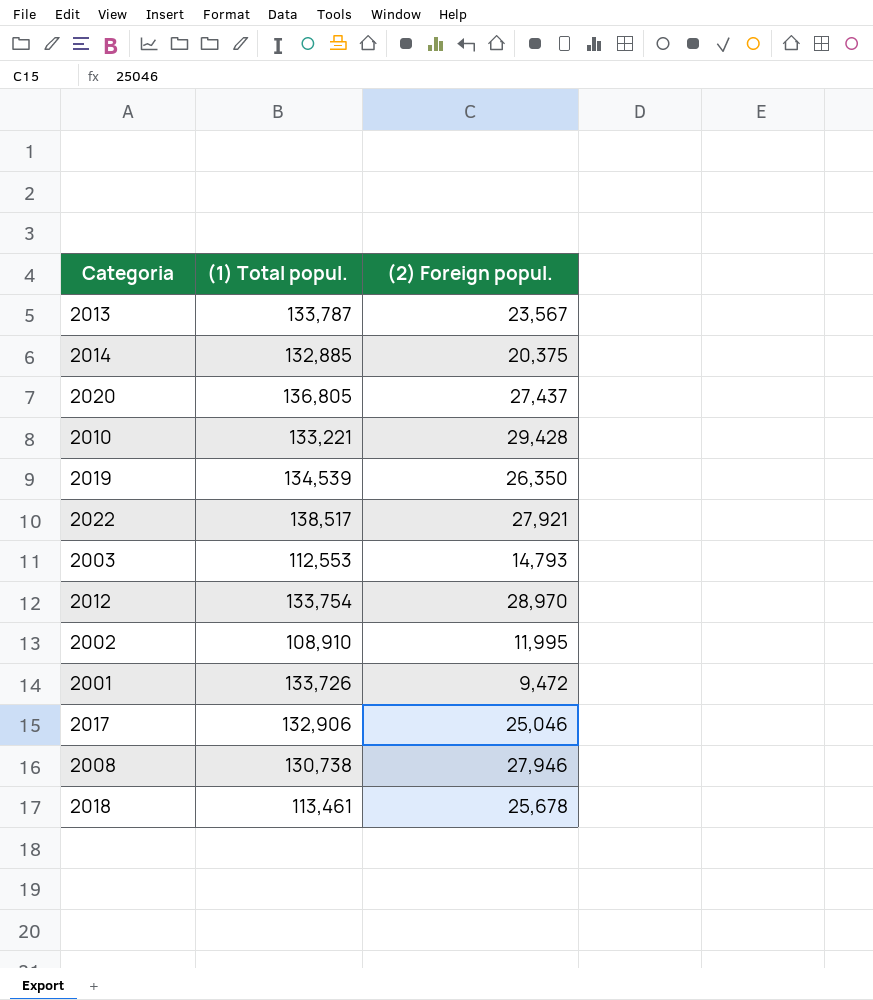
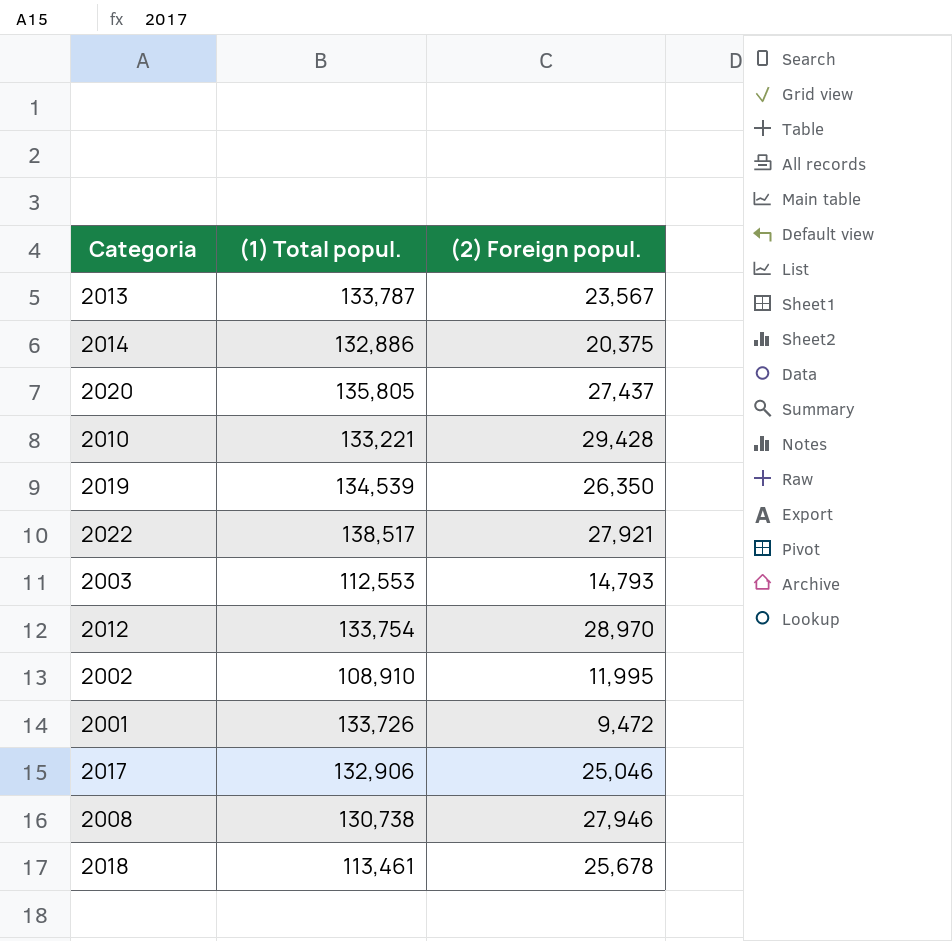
2014 | (1) Total popul.: 132,885 -> 132,886
2020 | (1) Total popul.: 136,805 -> 135,805

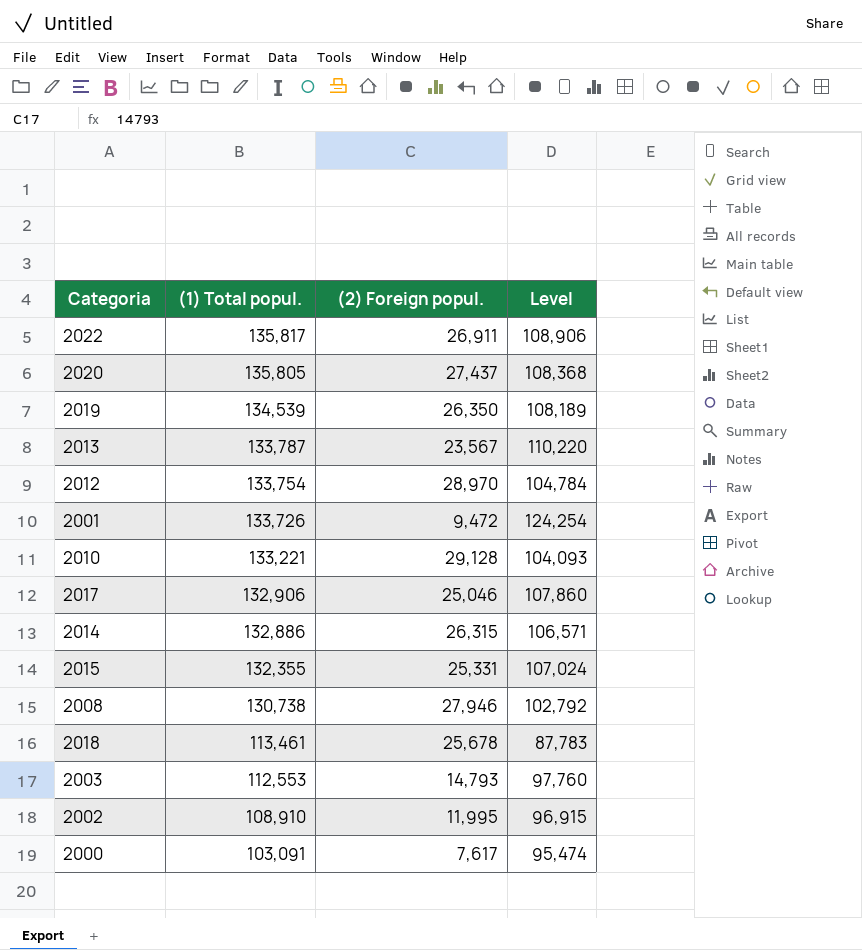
row order: none -> (1) Total popul. descending
column Level | formula: none -> [(1) Total popul.] - [(2) Foreign popul.]
2022 | (1) Total popul.: 138,517 -> 135,817
2022 | (2) Foreign popul.: 27,921 -> 26,911
2010 | (2) Foreign popul.: 29,428 -> 29,128
2014 | (2) Foreign popul.: 20,375 -> 26,315
row 2015: none -> 132,355 | 25,331 | 107,024
row 2000: none -> 103,091 | 7,617 | 95,474

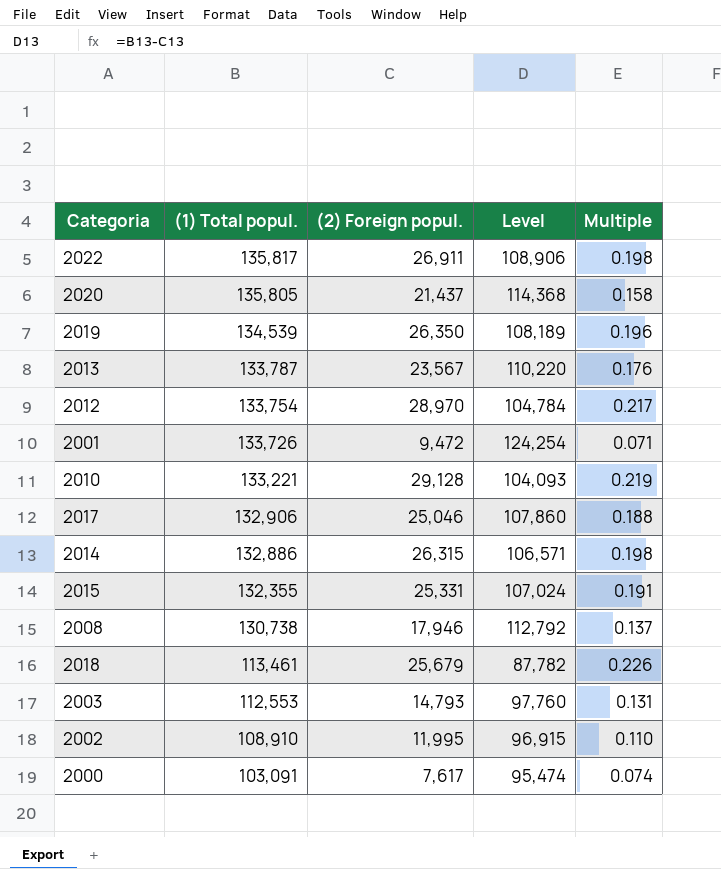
column Multiple | formula: none -> [(2) Foreign popul.] / [(1) Total popul.]
2020 | (2) Foreign popul.: 27,437 -> 21,437
2020 | Level: 108,368 -> 114,368
2008 | (2) Foreign popul.: 27,946 -> 17,946
2008 | Level: 102,792 -> 112,792
2018 | (2) Foreign popul.: 25,678 -> 25,679
2018 | Level: 87,783 -> 87,782

